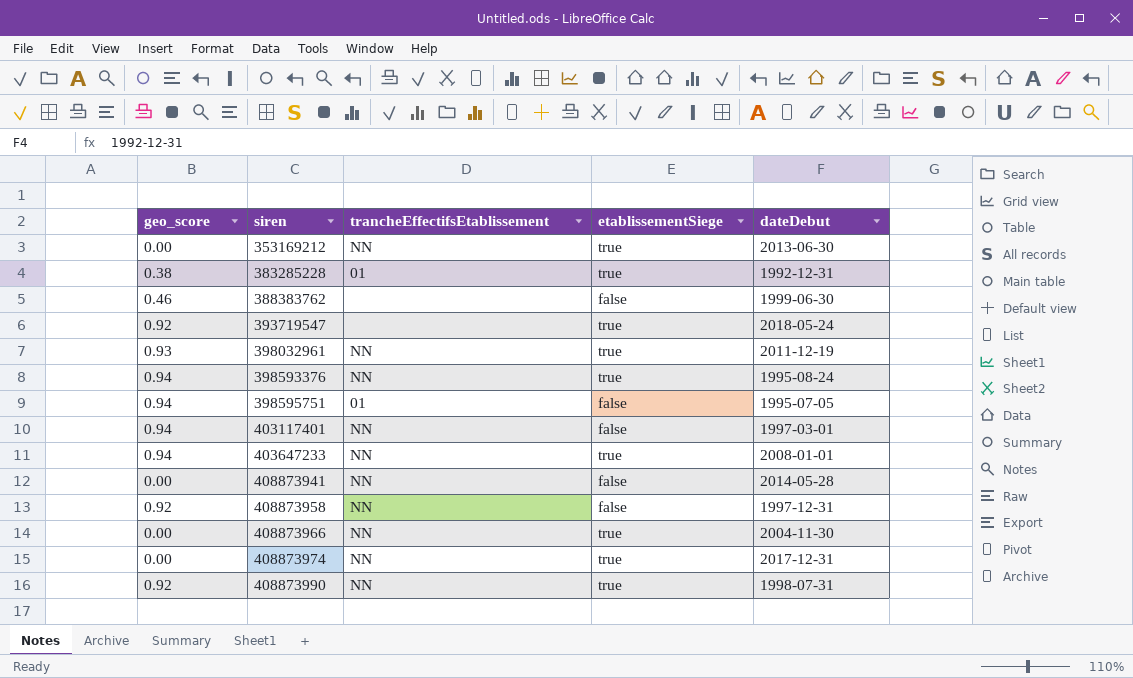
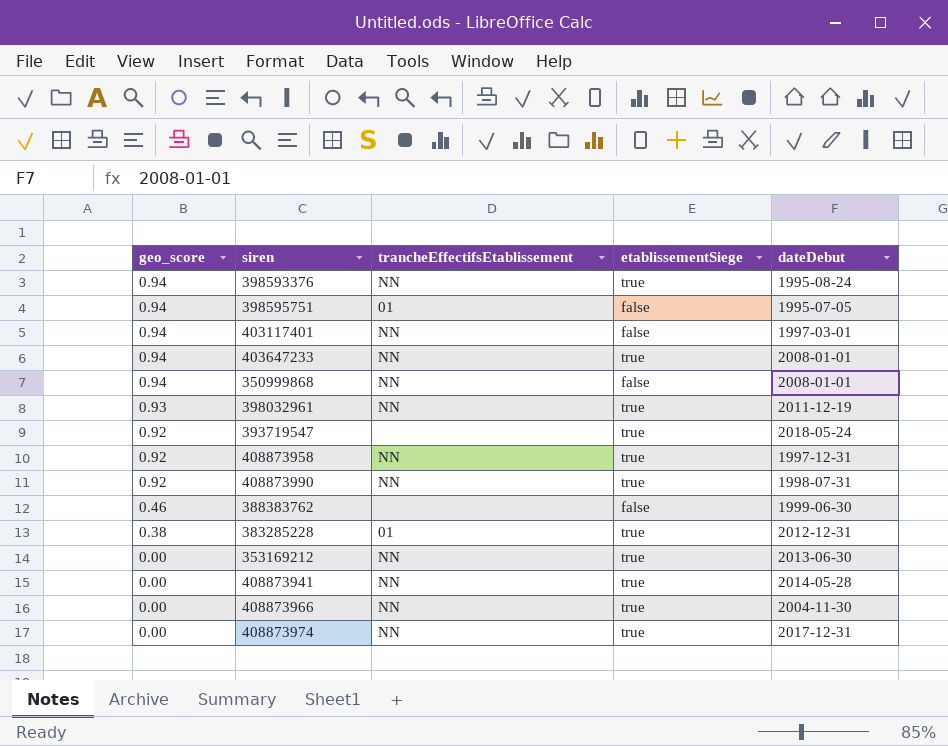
row order: siren ascending -> geo_score descending
row 350999868: none -> 0.94 | NN | false | 2008-01-01
408873958 | etablissementSiege: false -> true
383285228 | dateDebut: 1992-12-31 -> 2012-12-31
408873941 | etablissementSiege: false -> true

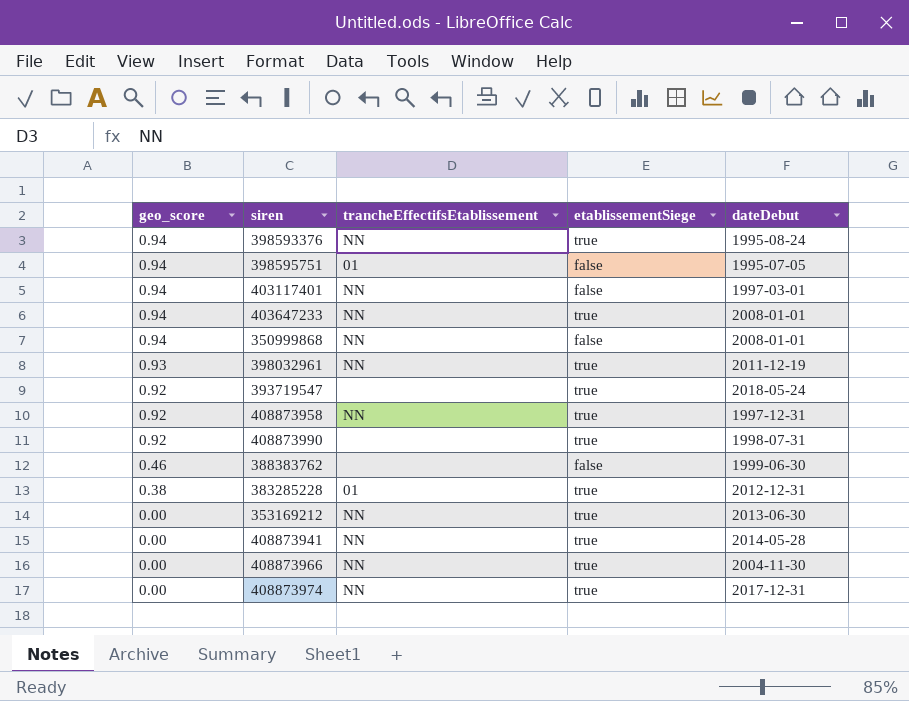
408873990 | trancheEffectifsEtablissement: NN -> none

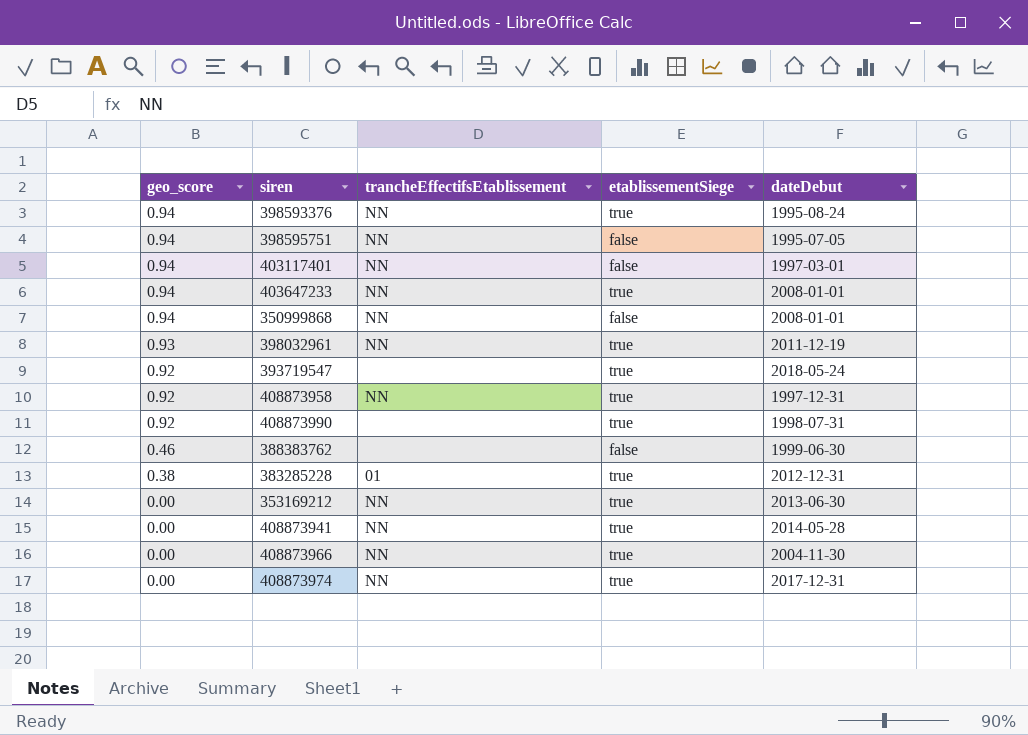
398595751 | trancheEffectifsEtablissement: 01 -> NN

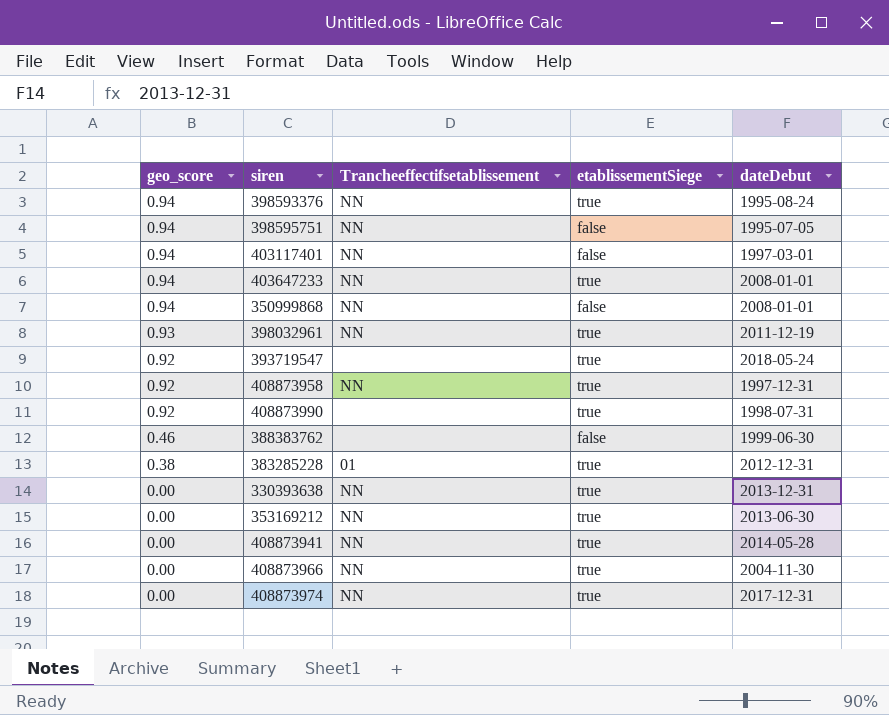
column name: trancheEffectifsEtablissement -> Trancheeffectifsetablissement
row 330393638: none -> 0.00 | NN | true | 2013-12-31

